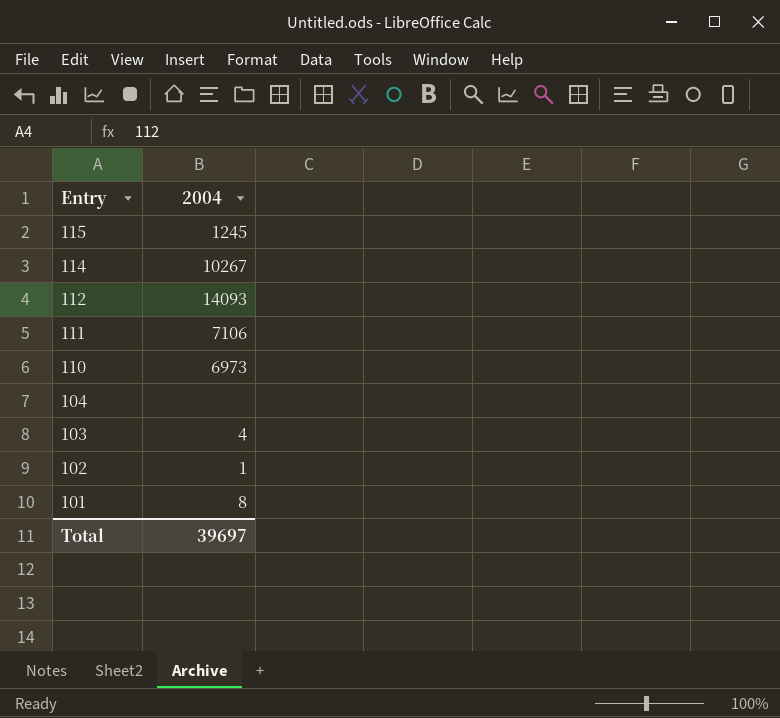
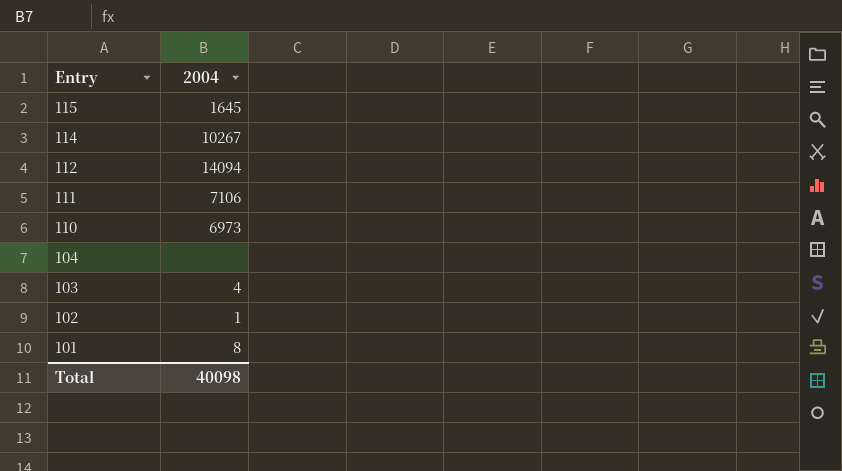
115 | 2004: 1245 -> 1645
112 | 2004: 14093 -> 14094
Total | 2004: 39697 -> 40098

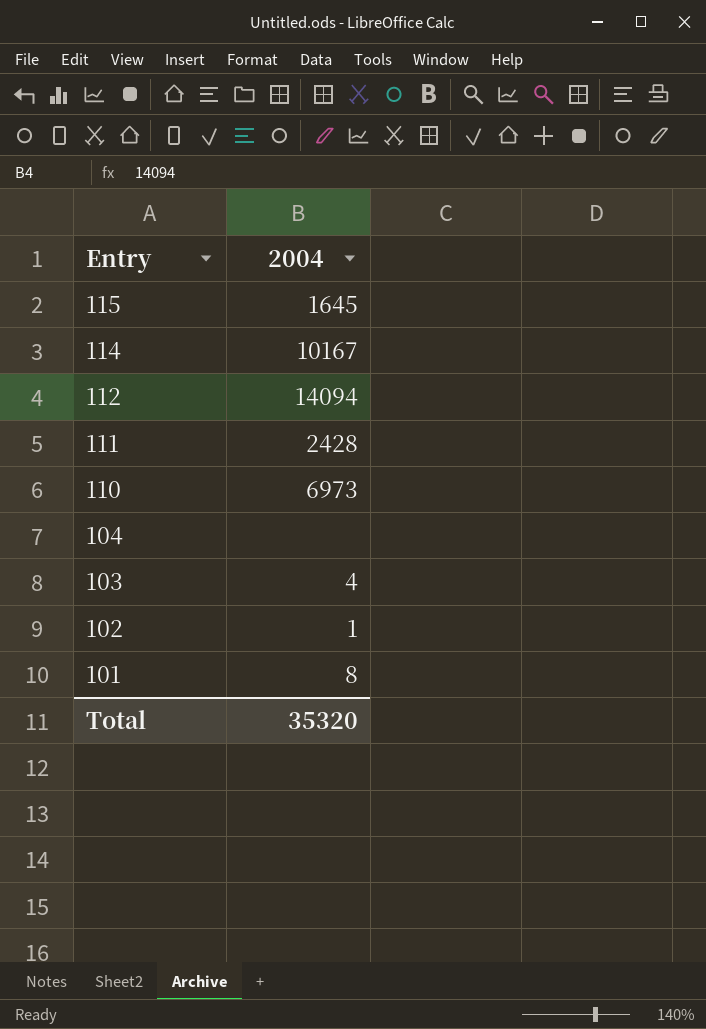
114 | 2004: 10267 -> 10167
111 | 2004: 7106 -> 2428
Total | 2004: 40098 -> 35320

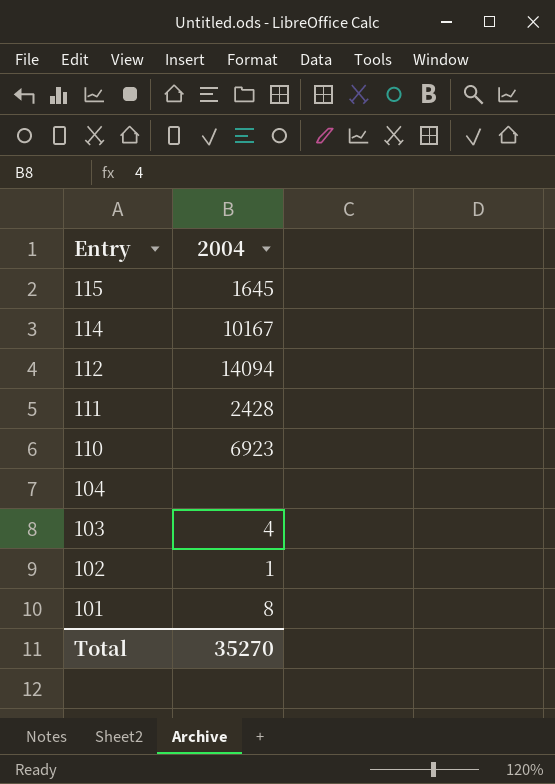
110 | 2004: 6973 -> 6923
Total | 2004: 35320 -> 35270

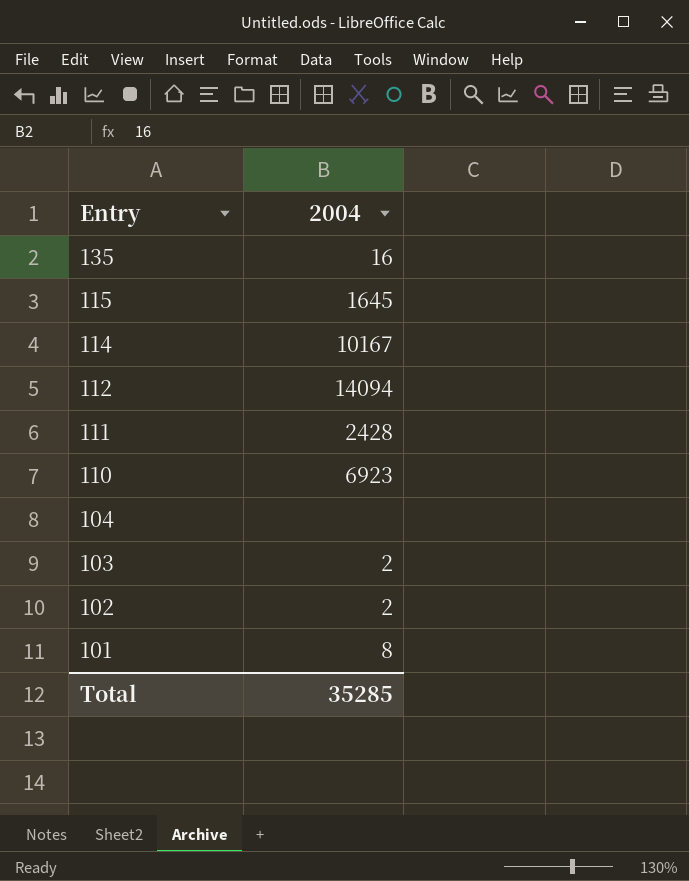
row 135: none -> 16
103 | 2004: 4 -> 2
102 | 2004: 1 -> 2
Total | 2004: 35270 -> 35285

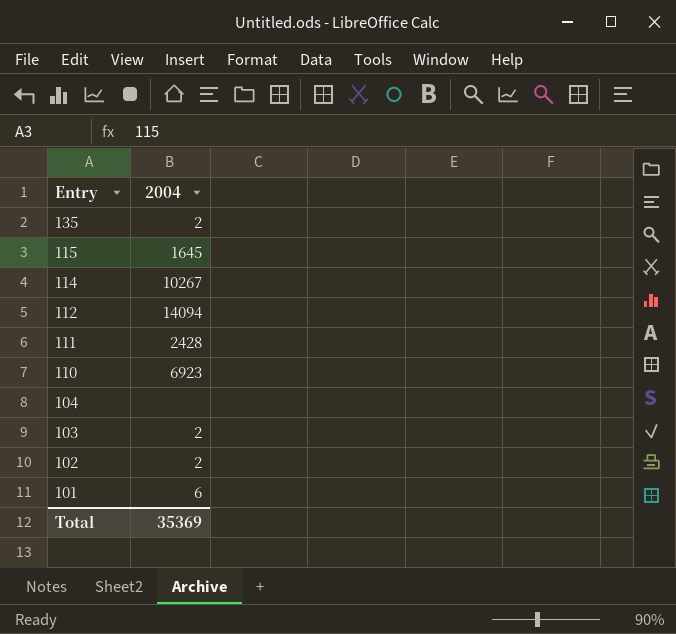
135 | 2004: 16 -> 2
114 | 2004: 10167 -> 10267
101 | 2004: 8 -> 6
Total | 2004: 35285 -> 35369

